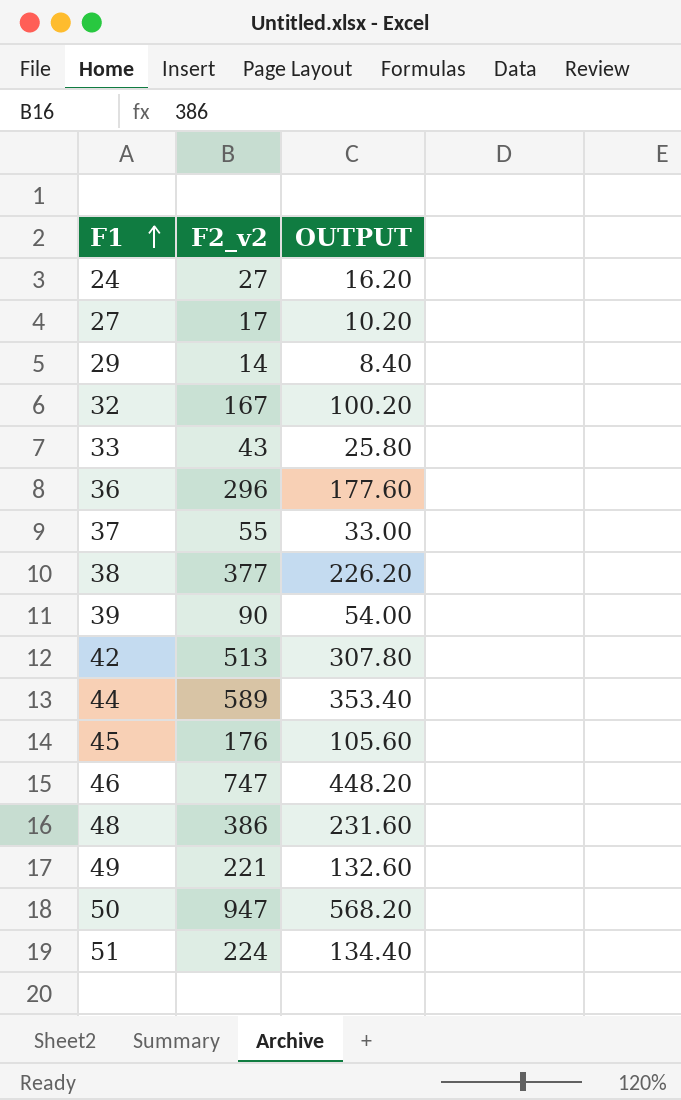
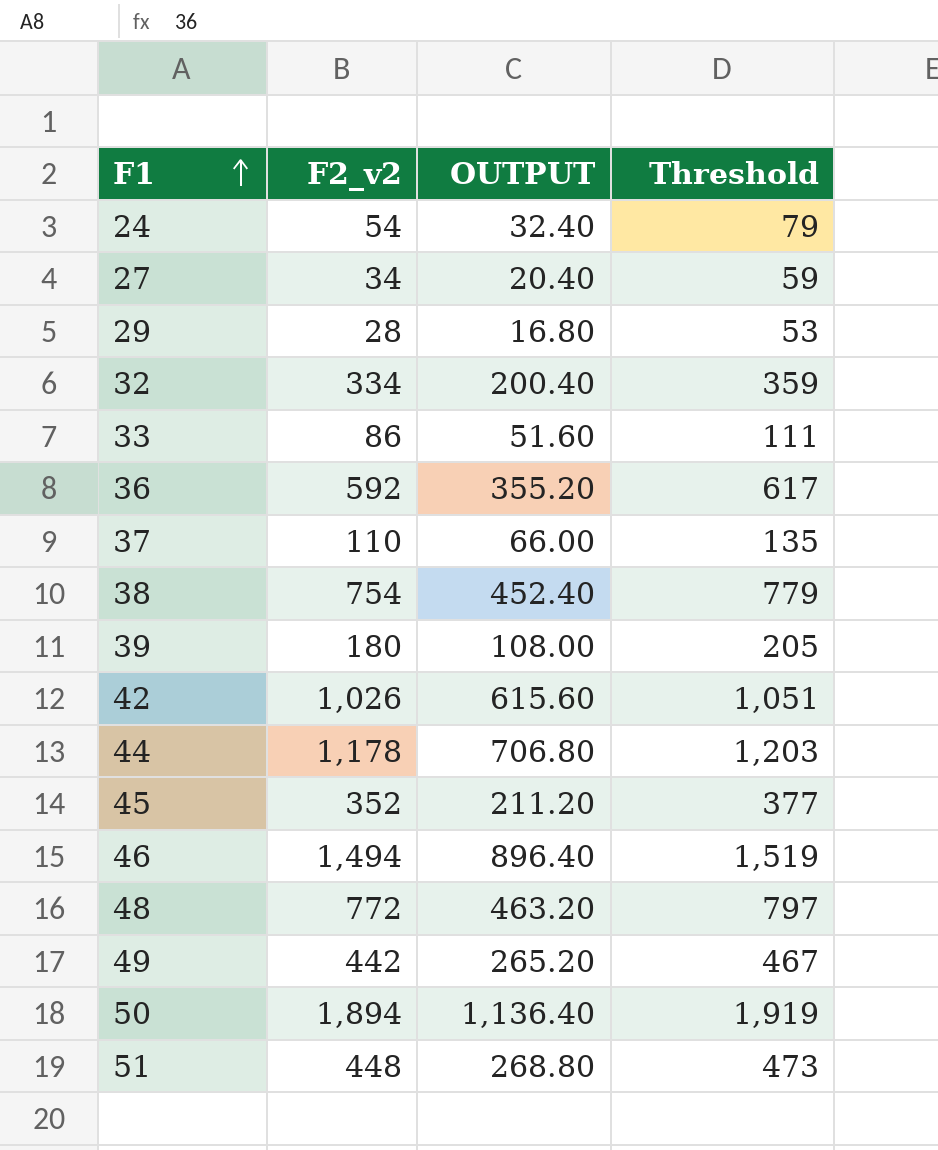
column Threshold | formula: none -> [F2_v2] + 25
24 | F2_v2: 27 -> 54
24 | OUTPUT: 16.20 -> 32.40
27 | F2_v2: 17 -> 34
27 | OUTPUT: 10.20 -> 20.40
29 | F2_v2: 14 -> 28
29 | OUTPUT: 8.40 -> 16.80
32 | F2_v2: 167 -> 334
32 | OUTPUT: 100.20 -> 200.40
33 | F2_v2: 43 -> 86
33 | OUTPUT: 25.80 -> 51.60
36 | F2_v2: 296 -> 592
36 | OUTPUT: 177.60 -> 355.20
37 | F2_v2: 55 -> 110
37 | OUTPUT: 33.00 -> 66.00
38 | F2_v2: 377 -> 754
38 | OUTPUT: 226.20 -> 452.40
39 | F2_v2: 90 -> 180
39 | OUTPUT: 54.00 -> 108.00
42 | F2_v2: 513 -> 1,026
42 | OUTPUT: 307.80 -> 615.60
44 | F2_v2: 589 -> 1,178
44 | OUTPUT: 353.40 -> 706.80
45 | F2_v2: 176 -> 352
45 | OUTPUT: 105.60 -> 211.20
46 | F2_v2: 747 -> 1,494
46 | OUTPUT: 448.20 -> 896.40
48 | F2_v2: 386 -> 772
48 | OUTPUT: 231.60 -> 463.20
49 | F2_v2: 221 -> 442
49 | OUTPUT: 132.60 -> 265.20
50 | F2_v2: 947 -> 1,894
50 | OUTPUT: 568.20 -> 1,136.40
51 | F2_v2: 224 -> 448
51 | OUTPUT: 134.40 -> 268.80

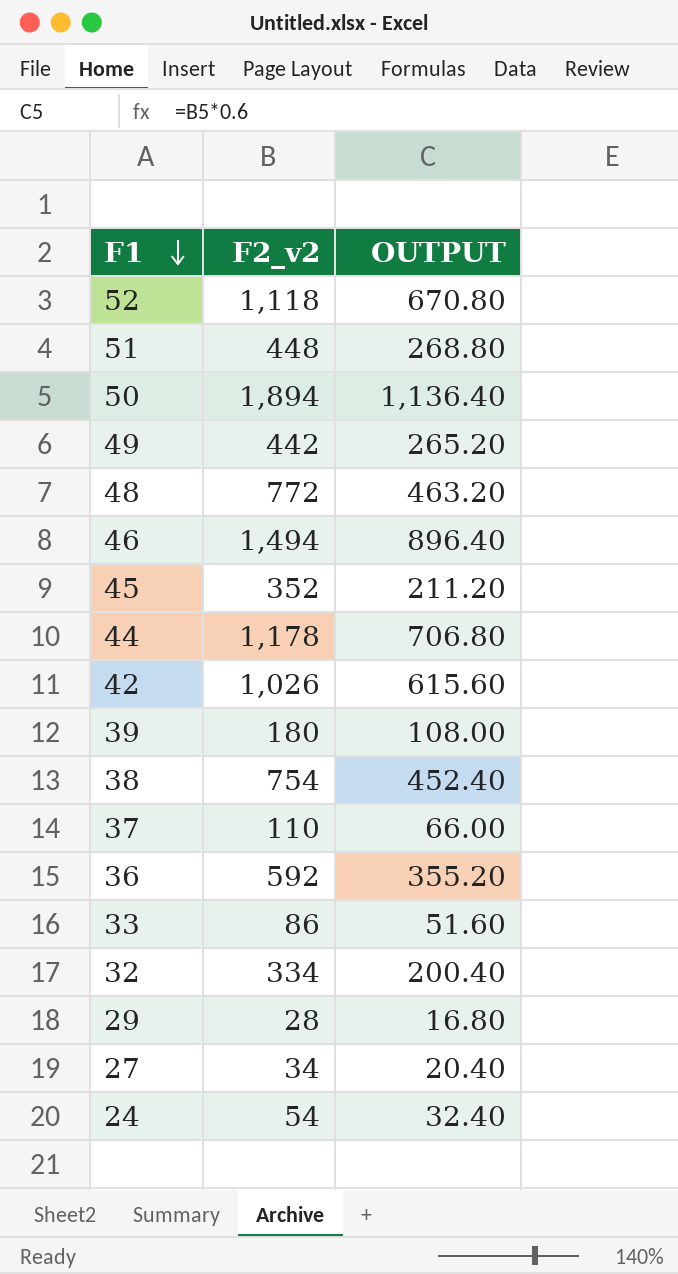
row order: F1 ascending -> F1 descending
column Threshold | formula: [F2_v2] + 25 -> none
row 52: none -> 1,118 | 670.80

